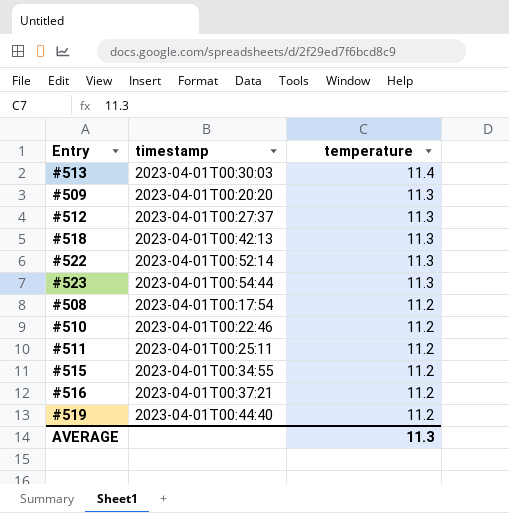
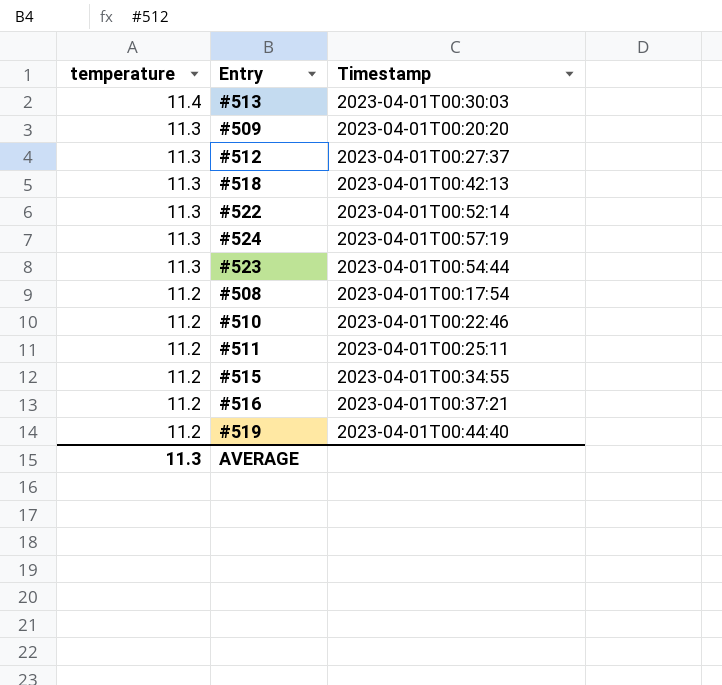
column temperature | position: 3 -> 1
column name: timestamp -> Timestamp
row #524: none -> 11.3 | 2023-04-01T00:57:19

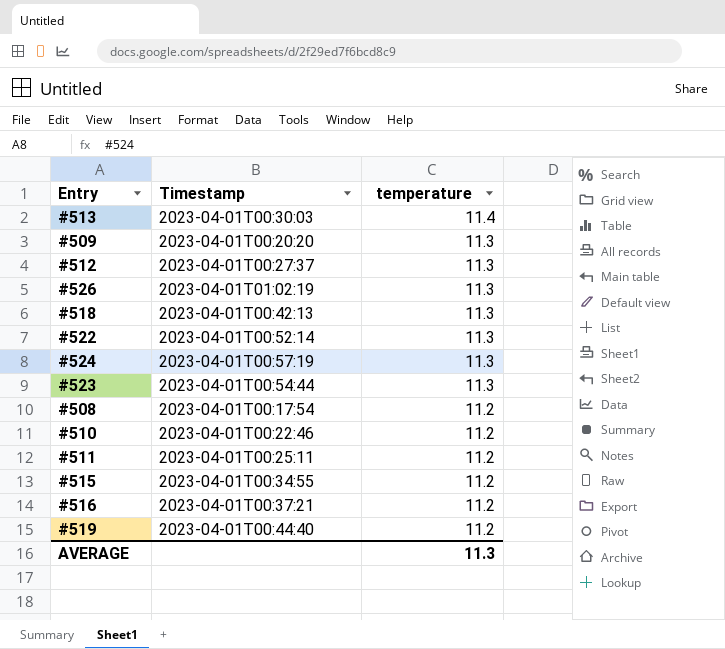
column temperature | position: 1 -> 3
row #526: none -> 2023-04-01T01:02:19 | 11.3

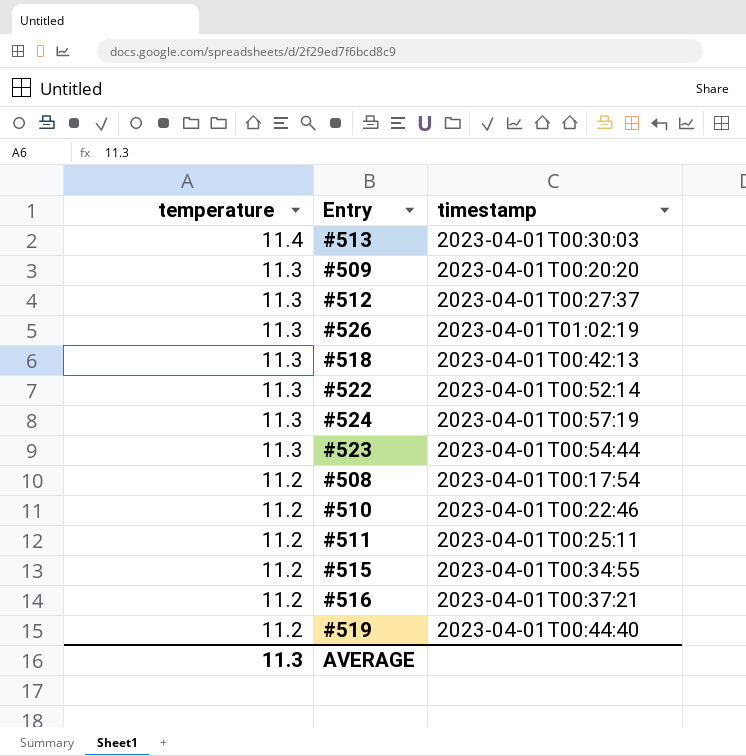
column temperature | position: 3 -> 1
column name: Timestamp -> timestamp

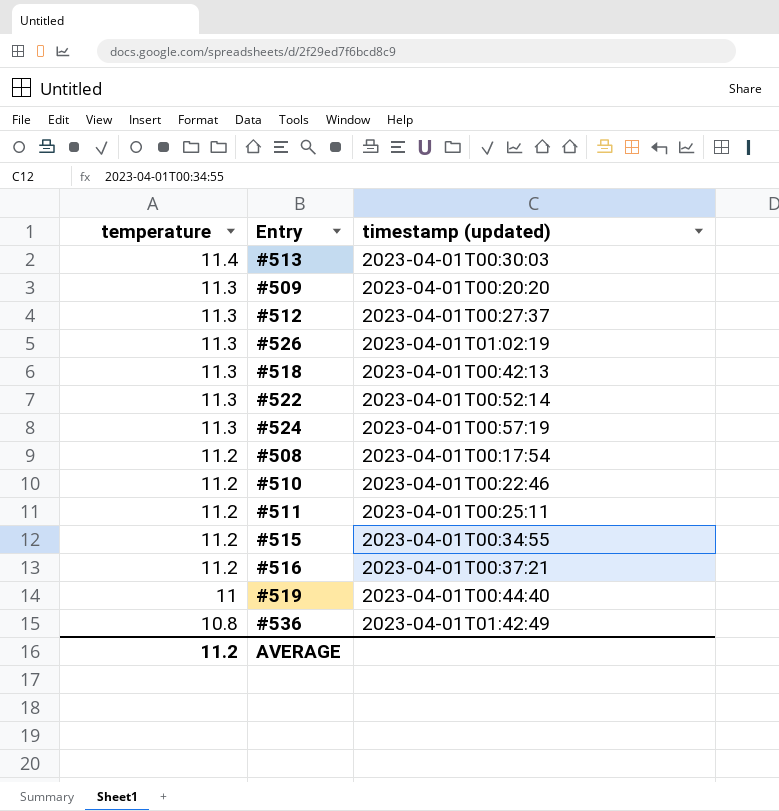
column name: timestamp -> timestamp (updated)
row #523: 11.3 | 2023-04-01T00:54:44 -> none
#519 | temperature: 11.2 -> 11
row #536: none -> 10.8 | 2023-04-01T01:42:49
AVERAGE | temperature: 11.3 -> 11.2

